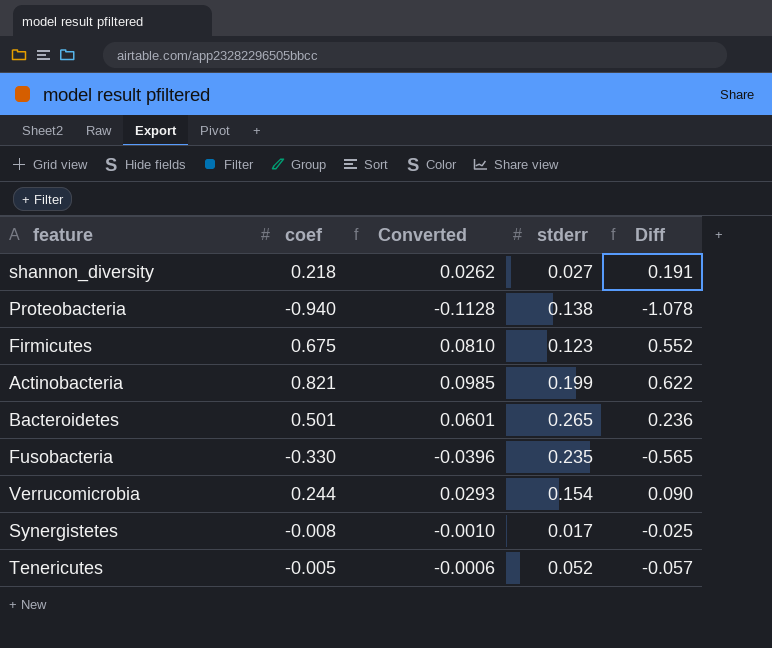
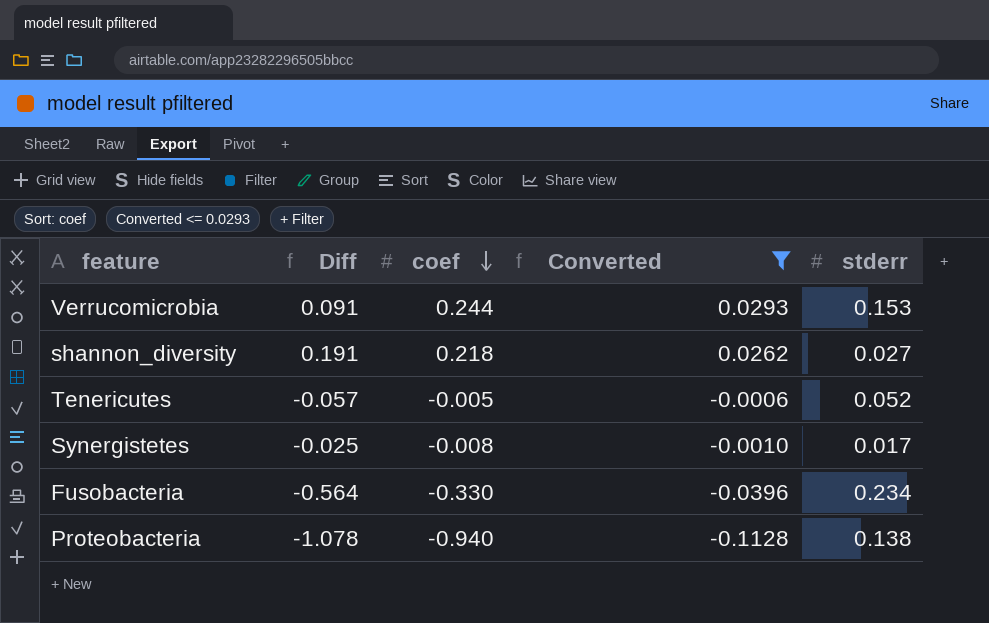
filter: none -> Converted <= 0.0293
row order: none -> coef descending
column Diff | position: 5 -> 2
Verrucomicrobia | Diff: 0.090 -> 0.091
Verrucomicrobia | stderr: 0.154 -> 0.153
Fusobacteria | Diff: -0.565 -> -0.564
Fusobacteria | stderr: 0.235 -> 0.234

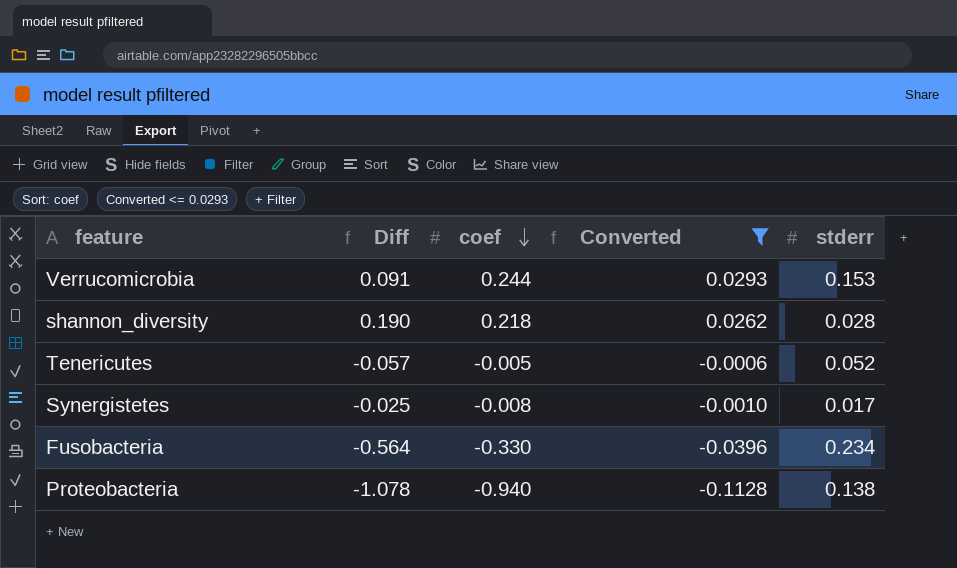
shannon_diversity | Diff: 0.191 -> 0.190
shannon_diversity | stderr: 0.027 -> 0.028

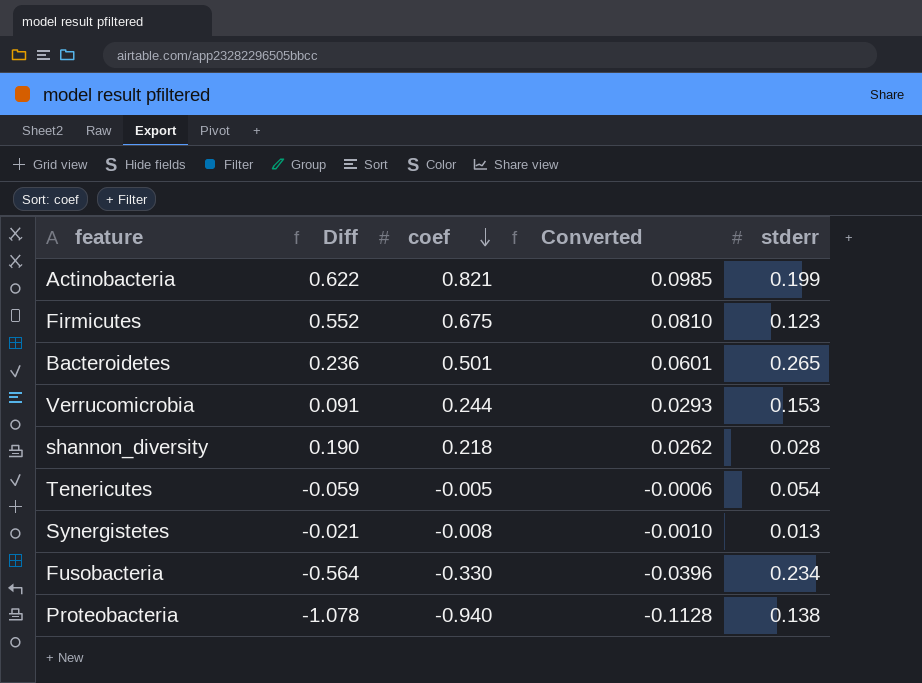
filter: Converted <= 0.0293 -> none
Tenericutes | Diff: -0.057 -> -0.059
Tenericutes | stderr: 0.052 -> 0.054
Synergistetes | Diff: -0.025 -> -0.021
Synergistetes | stderr: 0.017 -> 0.013

